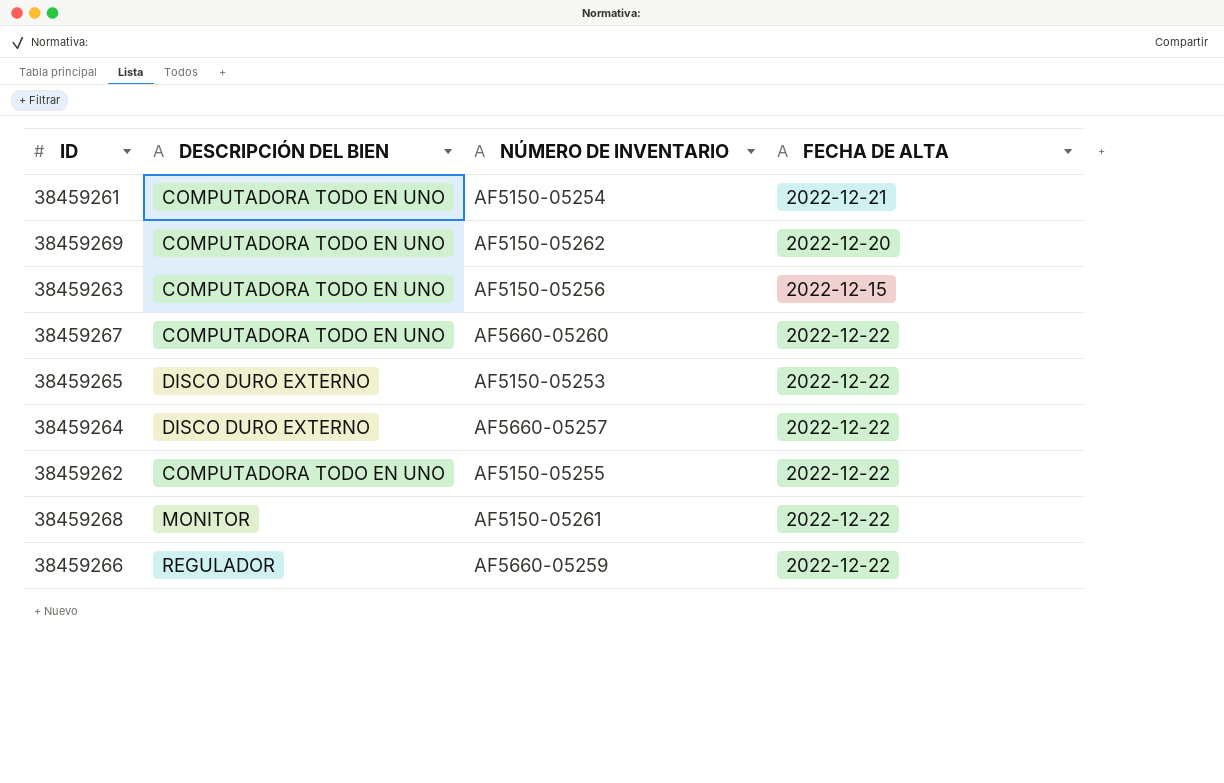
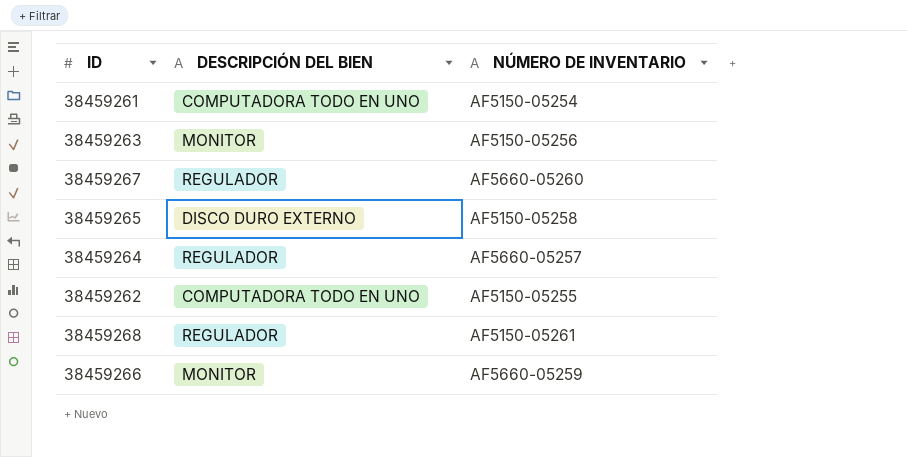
column FECHA DE ALTA | position: 4 -> none
row 38459269: COMPUTADORA TODO EN UNO | AF5150-05262 | 2022-12-20 -> none
38459263 | DESCRIPCIÓN DEL BIEN: COMPUTADORA TODO EN UNO -> MONITOR
38459267 | DESCRIPCIÓN DEL BIEN: COMPUTADORA TODO EN UNO -> REGULADOR
38459265 | NÚMERO DE INVENTARIO: AF5150-05253 -> AF5150-05258
38459264 | DESCRIPCIÓN DEL BIEN: DISCO DURO EXTERNO -> REGULADOR
38459268 | DESCRIPCIÓN DEL BIEN: MONITOR -> REGULADOR
38459266 | DESCRIPCIÓN DEL BIEN: REGULADOR -> MONITOR

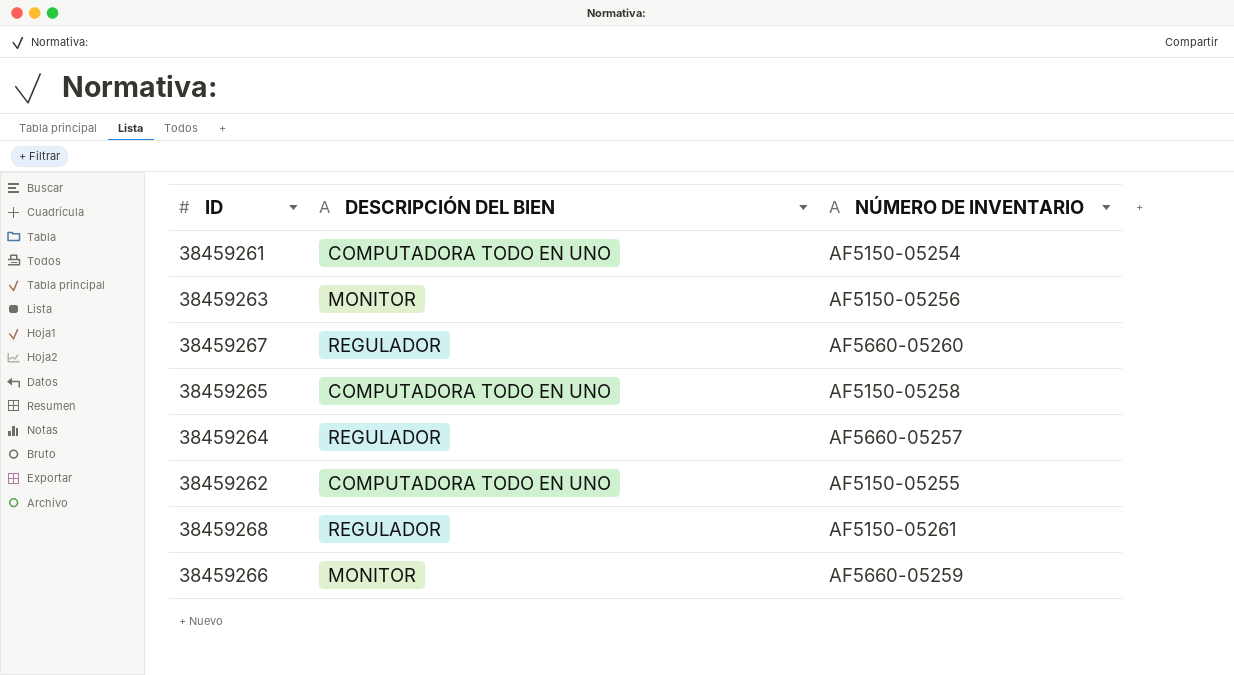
38459265 | DESCRIPCIÓN DEL BIEN: DISCO DURO EXTERNO -> COMPUTADORA TODO EN UNO

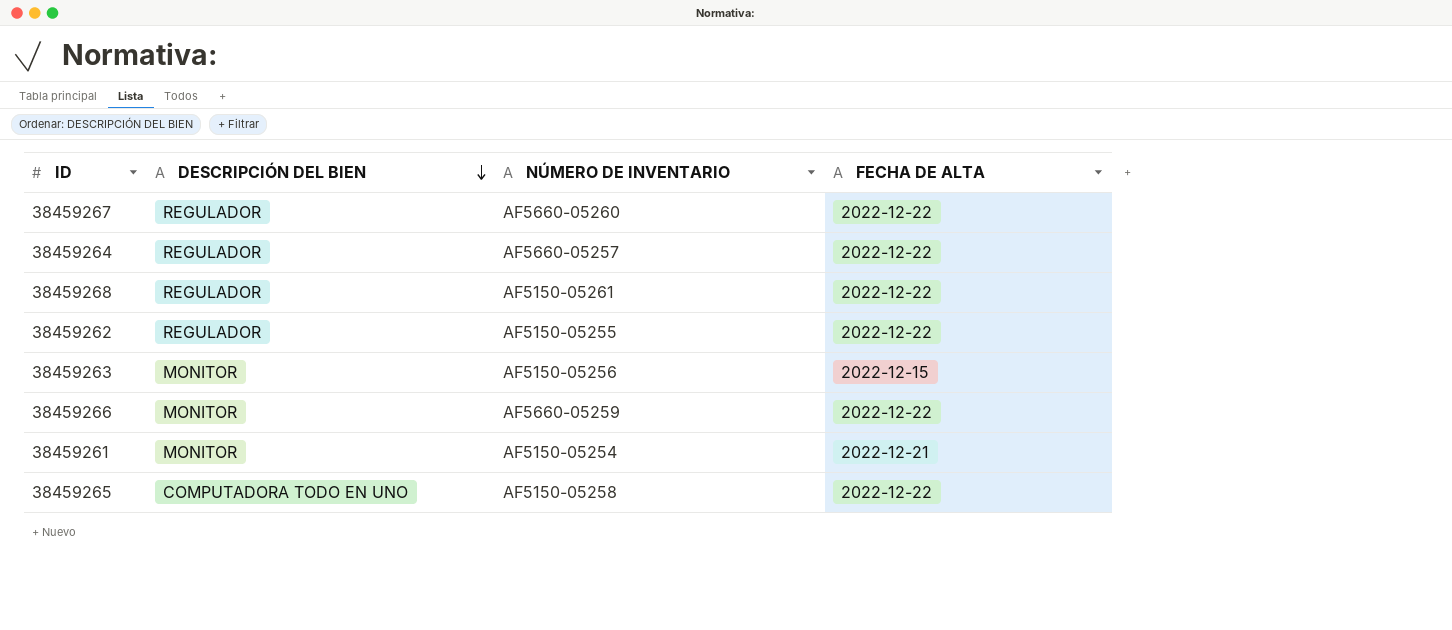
row order: none -> DESCRIPCIÓN DEL BIEN descending
column FECHA DE ALTA | position: none -> 4
38459262 | DESCRIPCIÓN DEL BIEN: COMPUTADORA TODO EN UNO -> REGULADOR
38459261 | DESCRIPCIÓN DEL BIEN: COMPUTADORA TODO EN UNO -> MONITOR

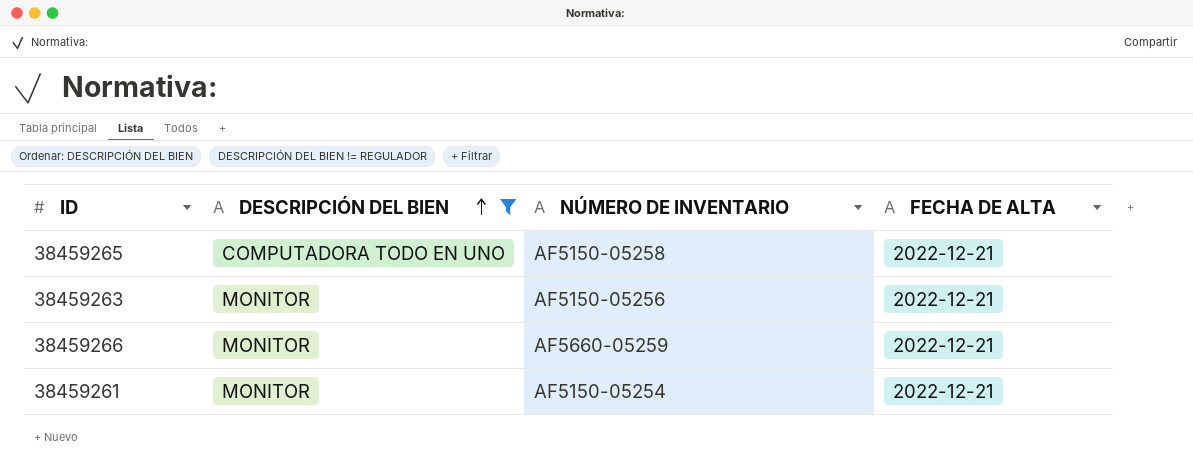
filter: none -> DESCRIPCIÓN DEL BIEN != REGULADOR
row order: DESCRIPCIÓN DEL BIEN descending -> DESCRIPCIÓN DEL BIEN ascending
38459265 | FECHA DE ALTA: 2022-12-22 -> 2022-12-21
38459263 | FECHA DE ALTA: 2022-12-15 -> 2022-12-21
38459266 | FECHA DE ALTA: 2022-12-22 -> 2022-12-21

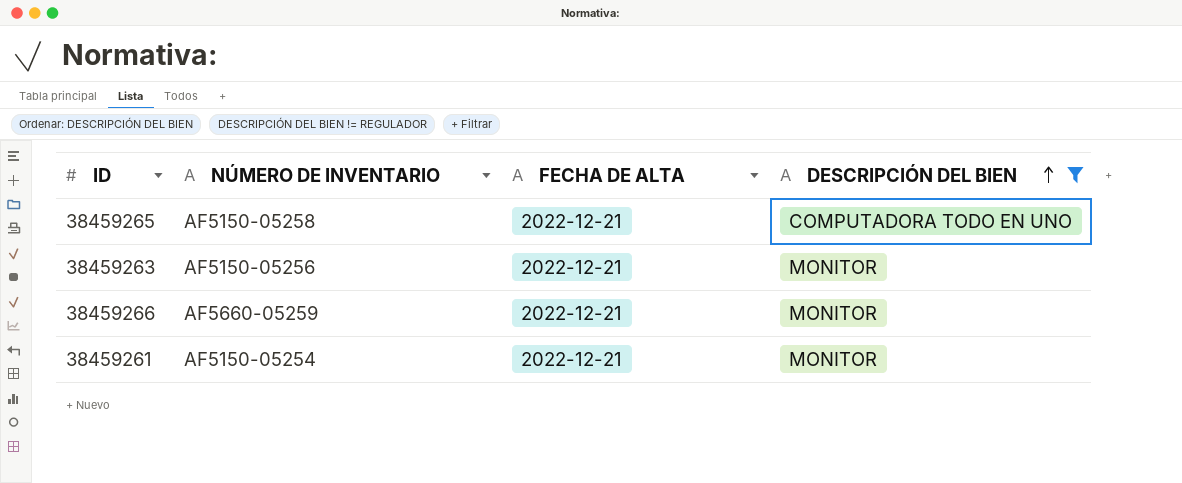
column DESCRIPCIÓN DEL BIEN | position: 2 -> 4

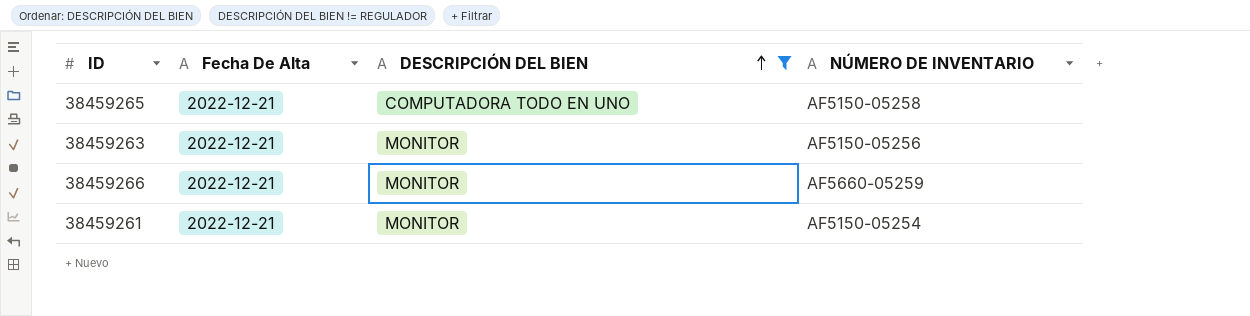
column name: FECHA DE ALTA -> Fecha De Alta
column NÚMERO DE INVENTARIO | position: 2 -> 4

